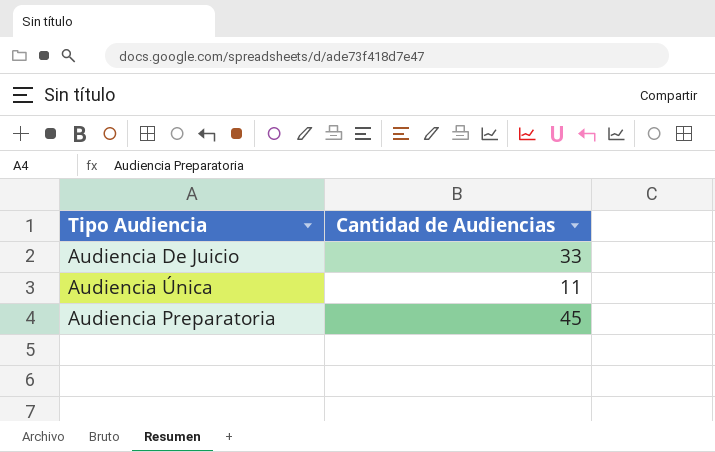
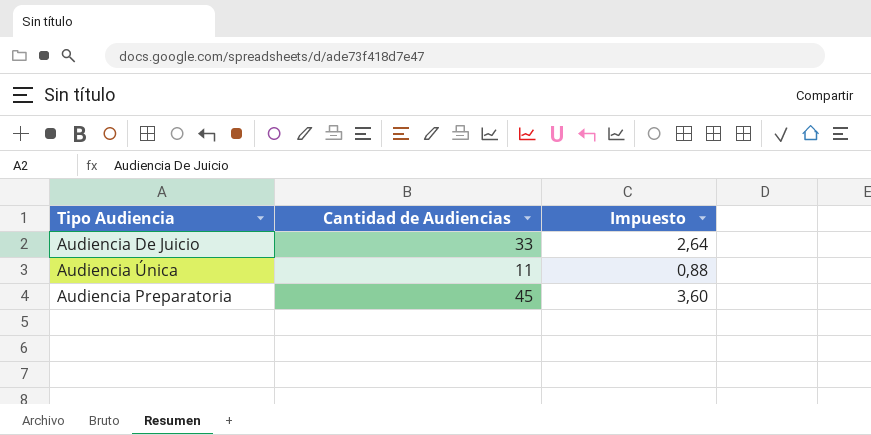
column Impuesto | formula: none -> [Cantidad de Audiencias] * 0,08

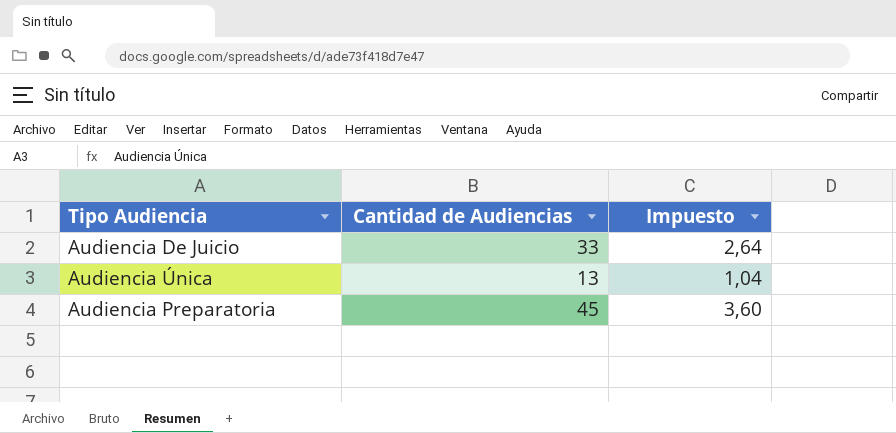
Audiencia Única | Cantidad de Audiencias: 11 -> 13
Audiencia Única | Impuesto: 0,88 -> 1,04

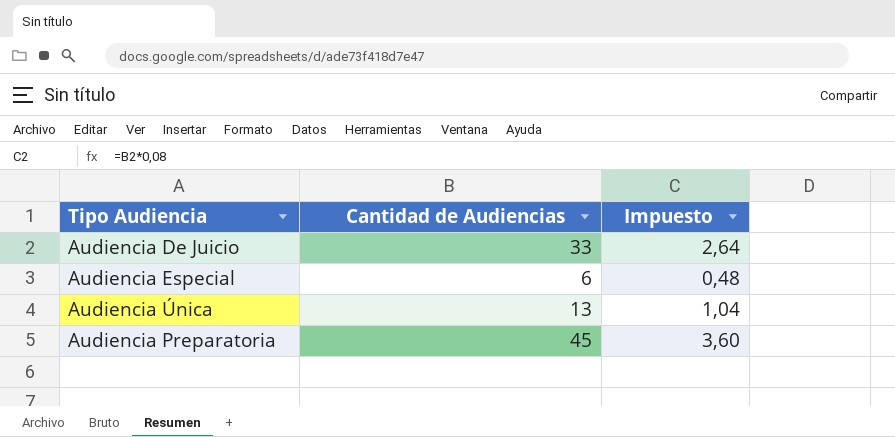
row Audiencia Especial: none -> 6 | 0,48

